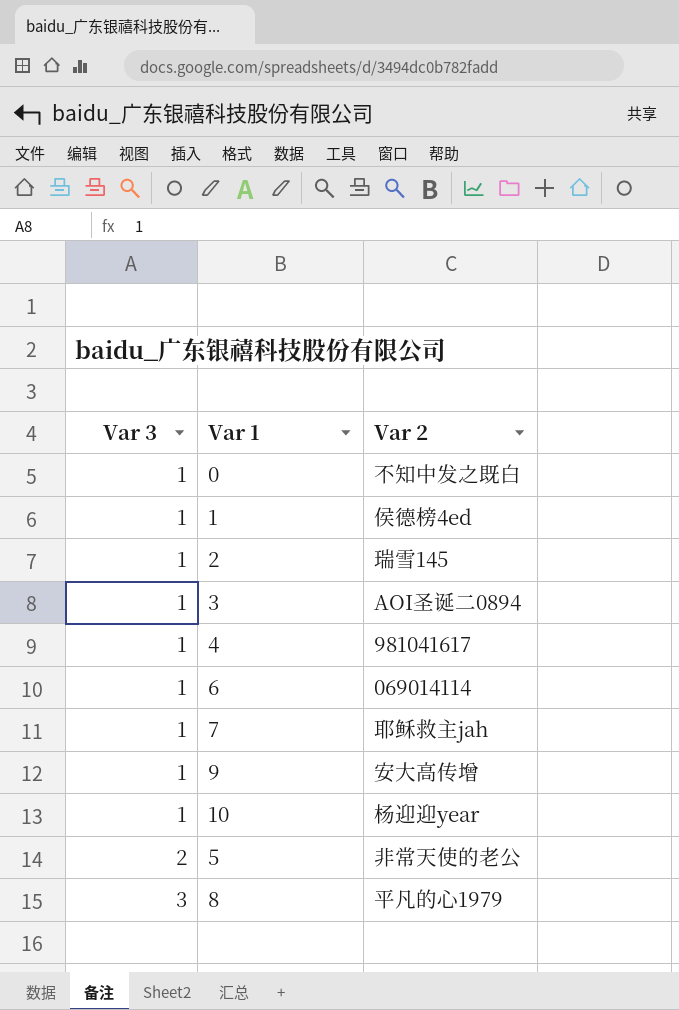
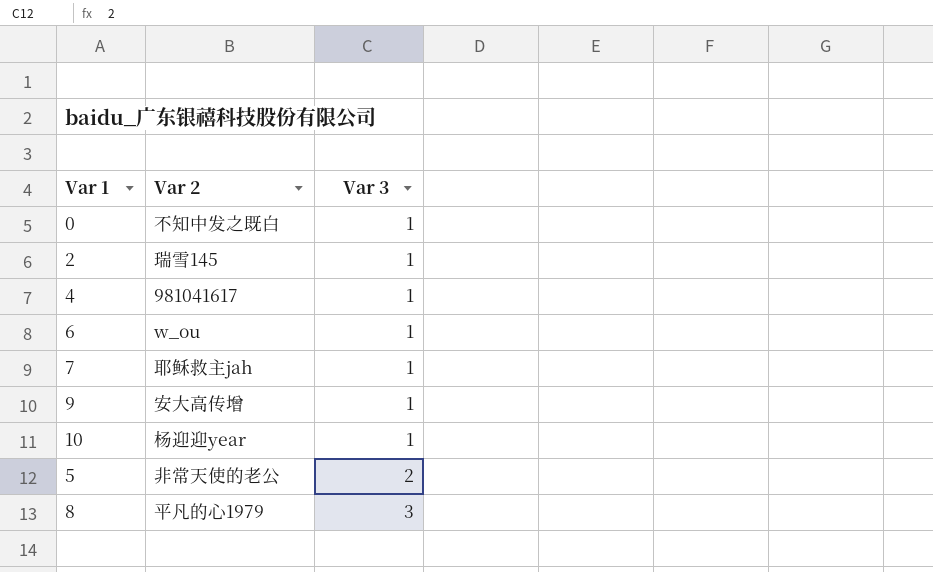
column Var 3 | position: 1 -> 3
row 1: 1 | 侯德榜4ed -> none
row 3: 1 | AOI圣诞二0894 -> none
6 | Var 2: 069014114 -> w_ou

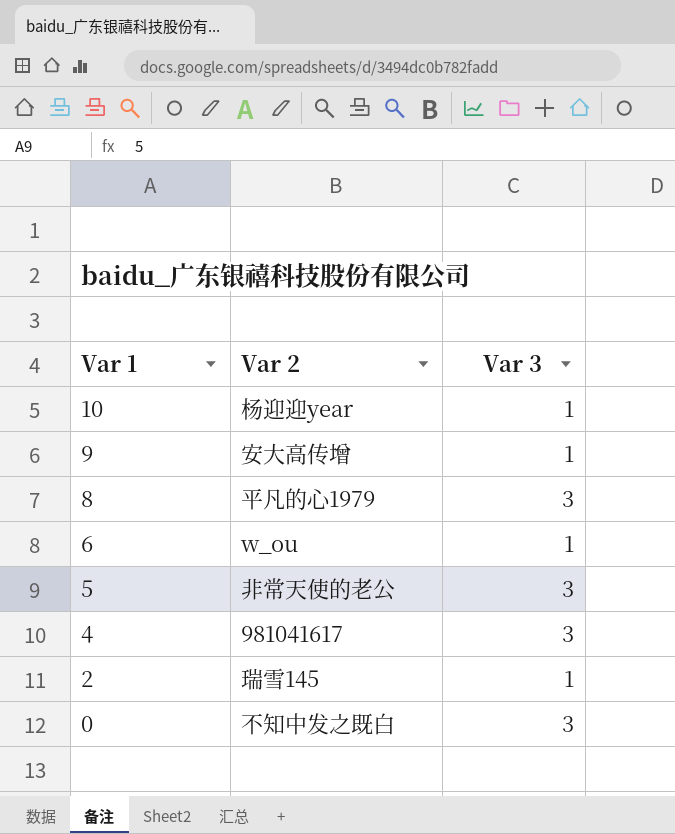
row order: Var 3 ascending -> Var 1 descending
row 7: 耶稣救主jah | 1 -> none
5 | Var 3: 2 -> 3
4 | Var 3: 1 -> 3
0 | Var 3: 1 -> 3

